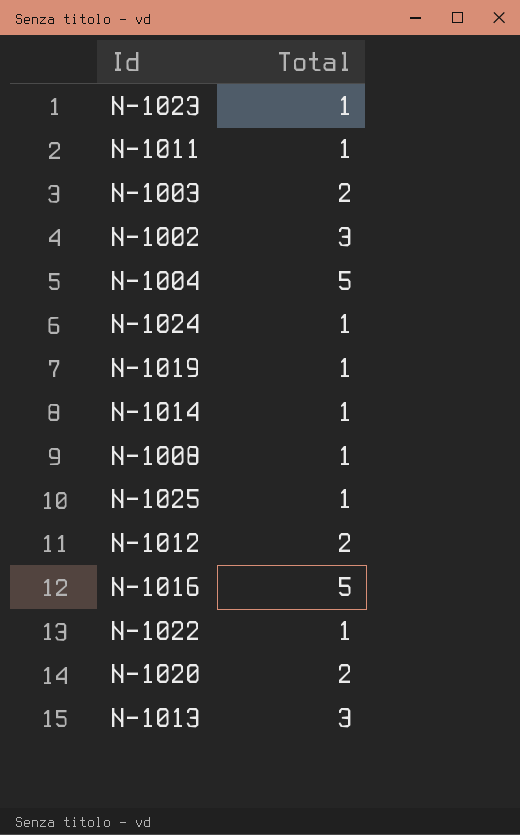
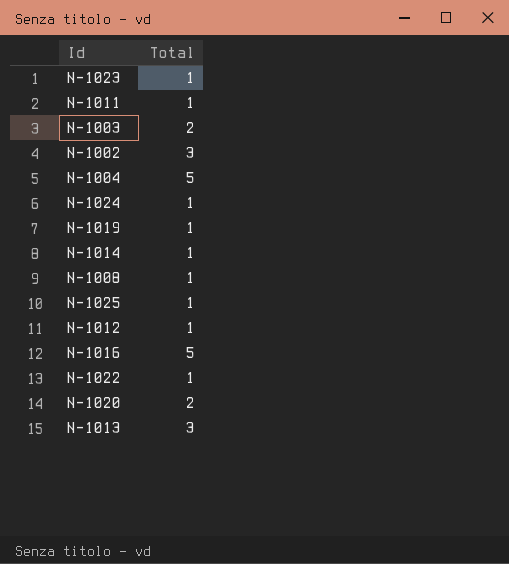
N-1012 | Total: 2 -> 1

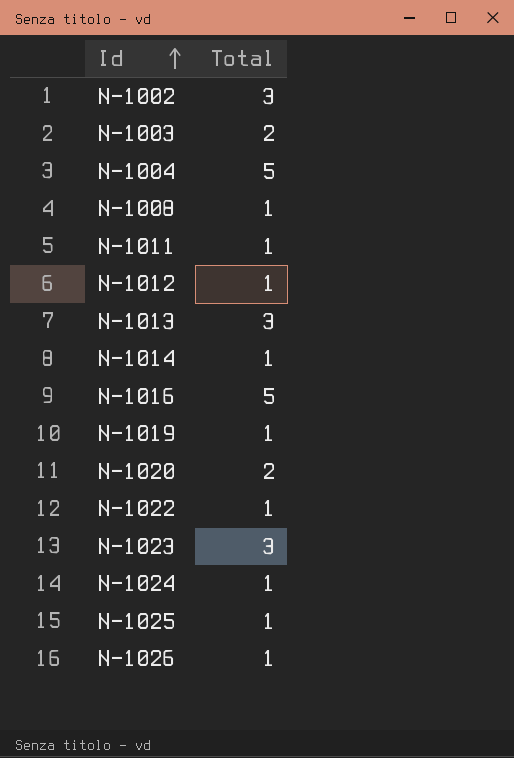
row order: none -> Id ascending
N-1023 | Total: 1 -> 3
row N-1026: none -> 1

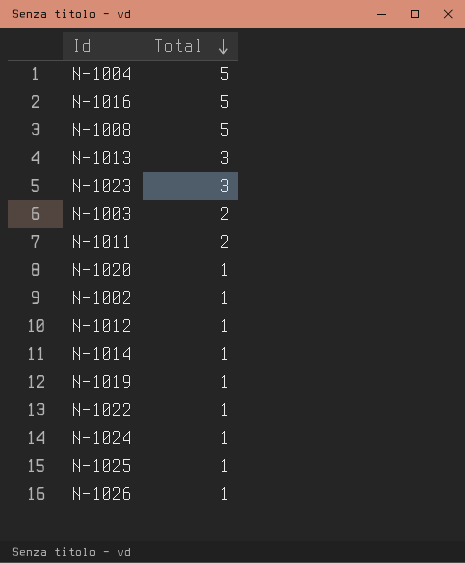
row order: Id ascending -> Total descending
N-1008 | Total: 1 -> 5
N-1011 | Total: 1 -> 2
N-1020 | Total: 2 -> 1
N-1002 | Total: 3 -> 1

